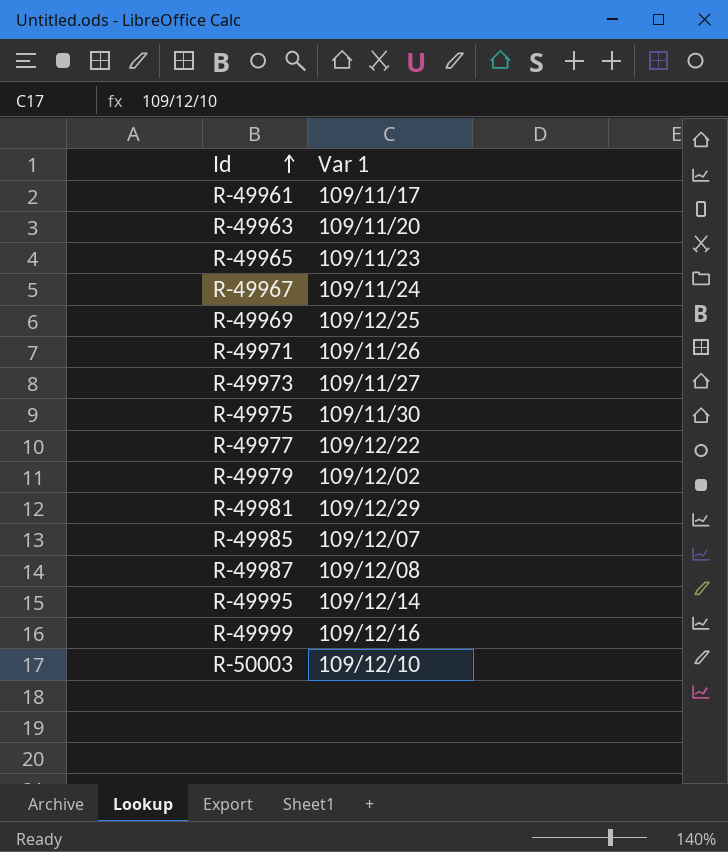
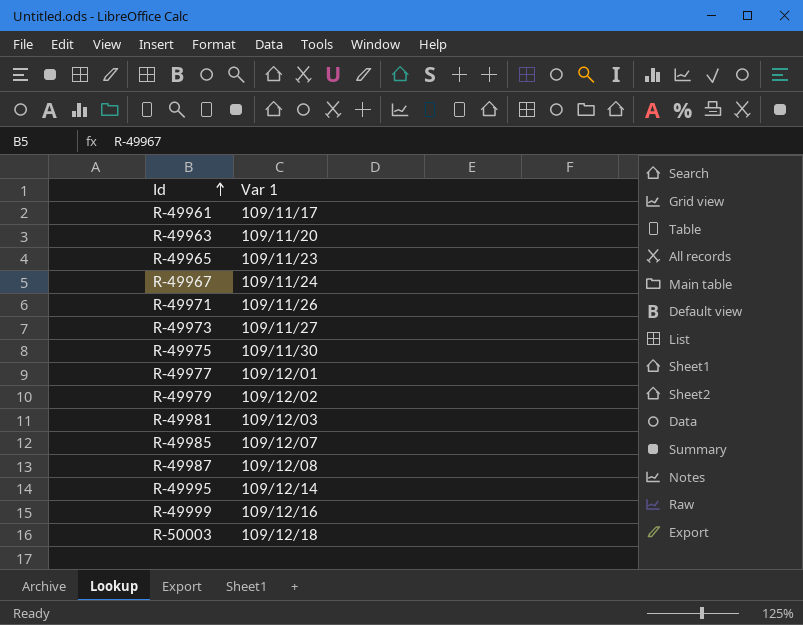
row R-49969: 109/12/25 -> none
R-49977 | Var 1: 109/12/22 -> 109/12/01
R-49981 | Var 1: 109/12/29 -> 109/12/03
R-50003 | Var 1: 109/12/10 -> 109/12/18

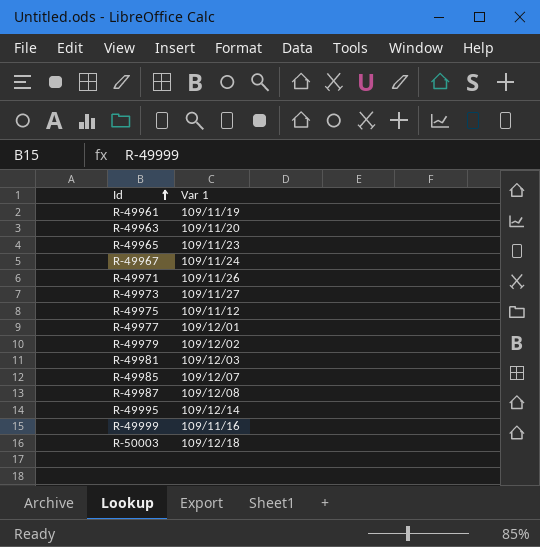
R-49961 | Var 1: 109/11/17 -> 109/11/19
R-49975 | Var 1: 109/11/30 -> 109/11/12
R-49999 | Var 1: 109/12/16 -> 109/11/16

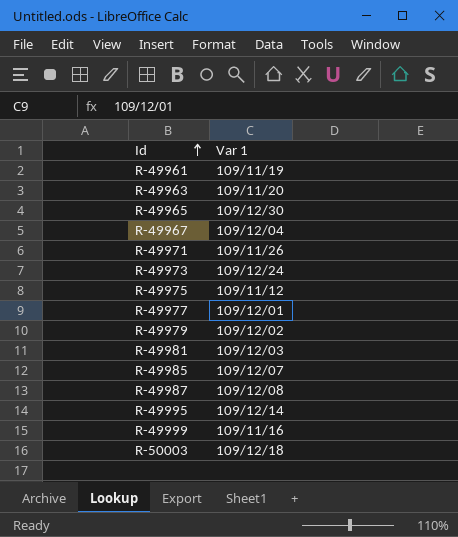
R-49965 | Var 1: 109/11/23 -> 109/12/30
R-49967 | Var 1: 109/11/24 -> 109/12/04
R-49973 | Var 1: 109/11/27 -> 109/12/24

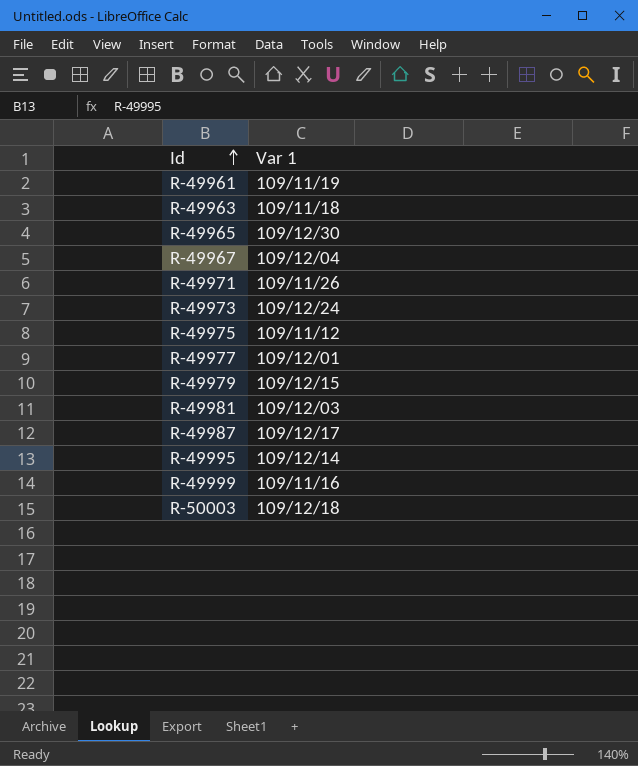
row R-49985: 109/12/07 -> none
R-49963 | Var 1: 109/11/20 -> 109/11/18
R-49979 | Var 1: 109/12/02 -> 109/12/15
R-49987 | Var 1: 109/12/08 -> 109/12/17

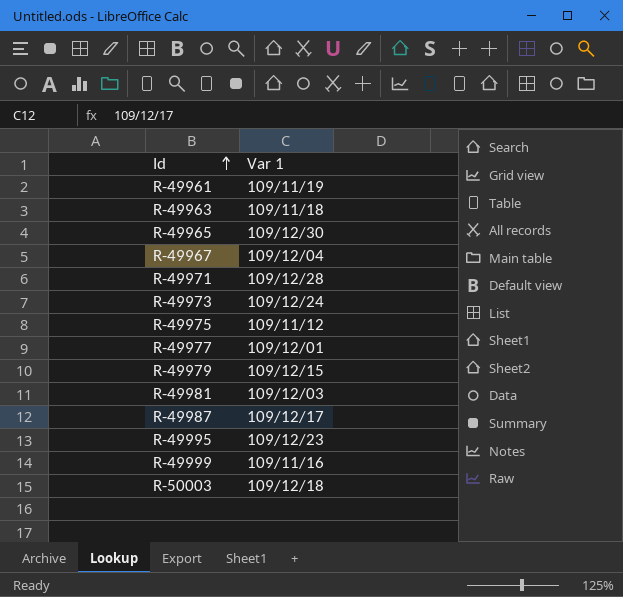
R-49971 | Var 1: 109/11/26 -> 109/12/28
R-49995 | Var 1: 109/12/14 -> 109/12/23

